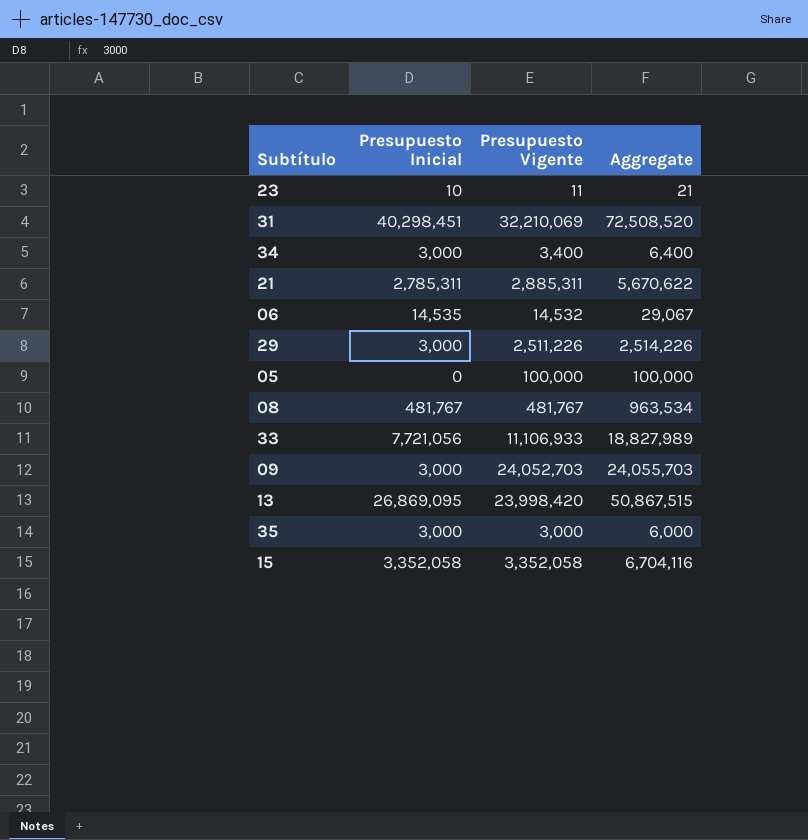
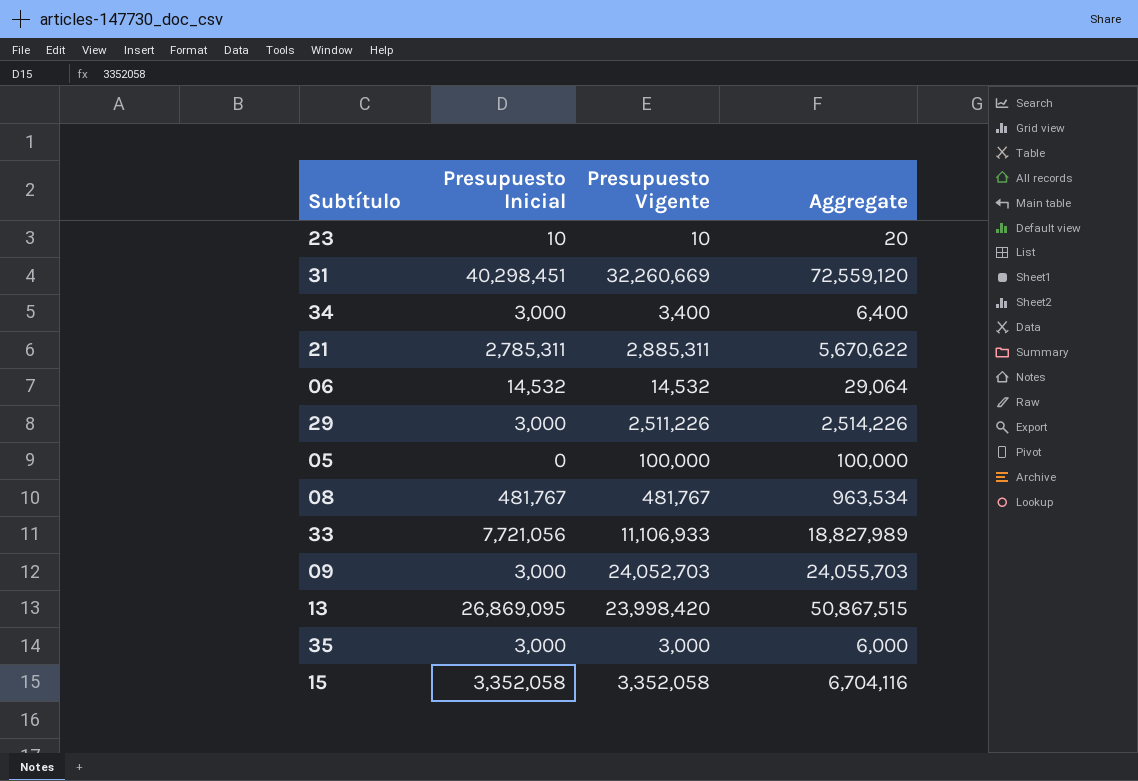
23 | Presupuesto Vigente: 11 -> 10
23 | Aggregate: 21 -> 20
31 | Presupuesto Vigente: 32,210,069 -> 32,260,669
31 | Aggregate: 72,508,520 -> 72,559,120
06 | Presupuesto Inicial: 14,535 -> 14,532
06 | Aggregate: 29,067 -> 29,064

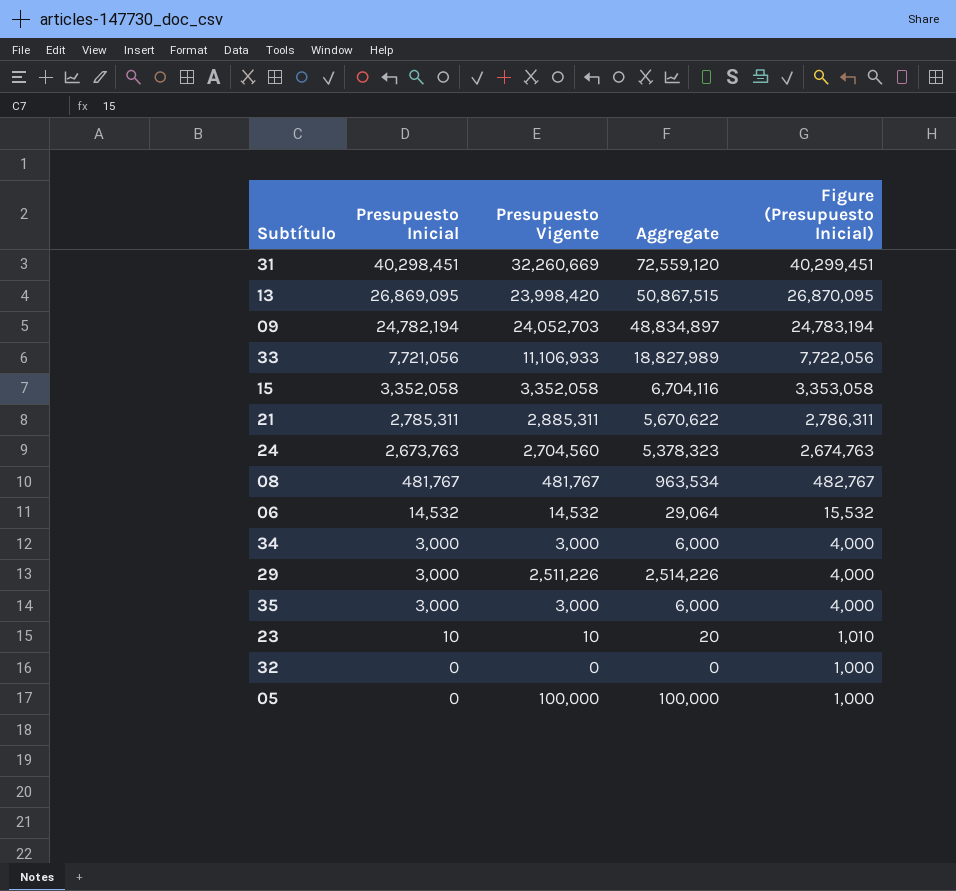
row order: none -> Presupuesto Inicial descending
column Figure (Presupuesto Inicial) | formula: none -> [Presupuesto Inicial] + 1000
09 | Presupuesto Inicial: 3,000 -> 24,782,194
09 | Aggregate: 24,055,703 -> 48,834,897
row 24: none -> 2,673,763 | 2,704,560 | 5,378,323 | 2,674,763
34 | Presupuesto Vigente: 3,400 -> 3,000
34 | Aggregate: 6,400 -> 6,000
row 32: none -> 0 | 0 | 0 | 1,000

